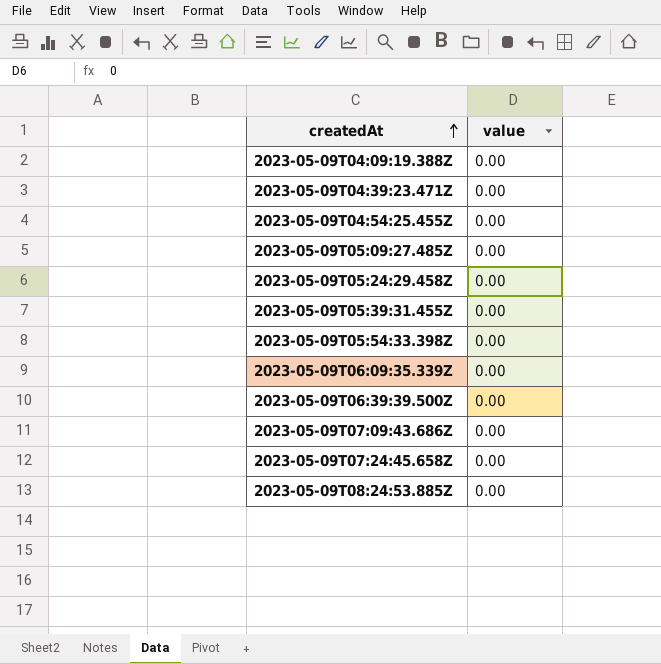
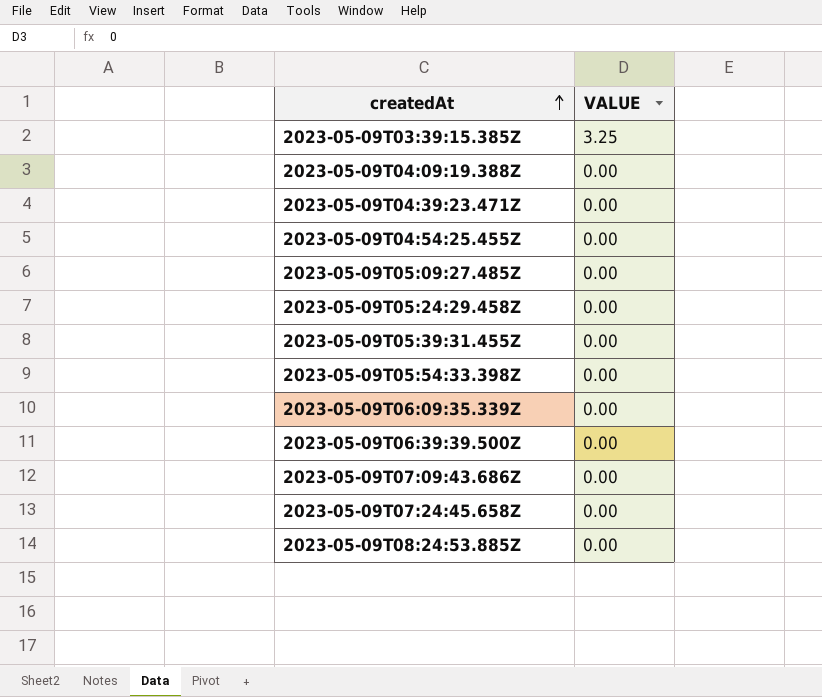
column name: value -> VALUE
row 2023-05-09T03:39:15.385Z: none -> 3.25

